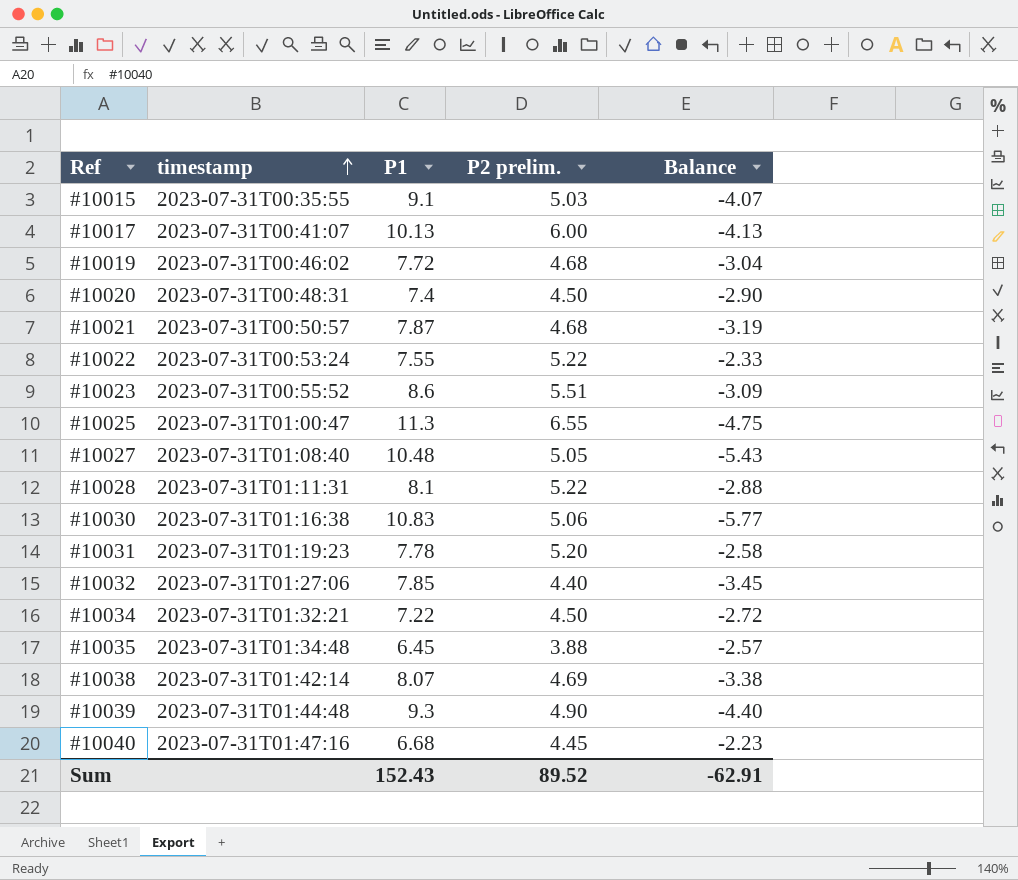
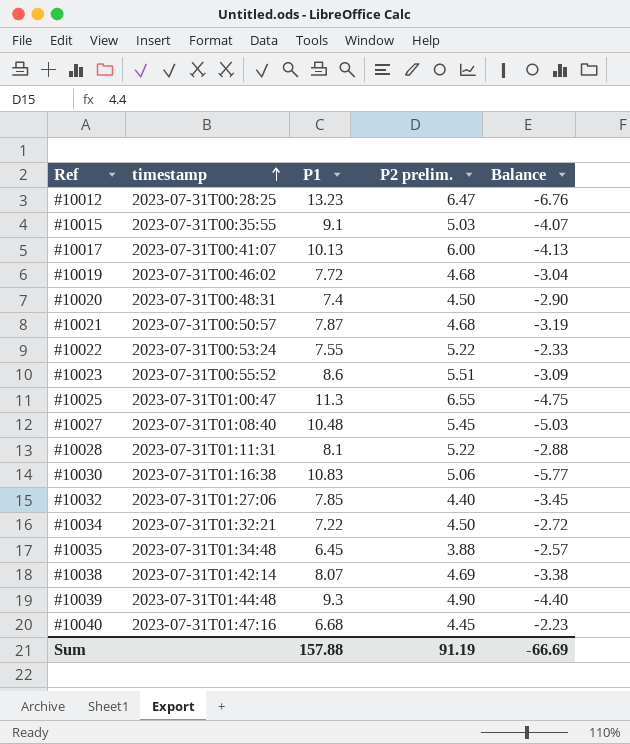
row #10031: 2023-07-31T01:19:23 | 7.78 | 5.20 | -2.58 -> none
row #10012: none -> 2023-07-31T00:28:25 | 13.23 | 6.47 | -6.76
#10027 | P2 prelim.: 5.05 -> 5.45
#10027 | Balance: -5.43 -> -5.03
Sum | P1: 152.43 -> 157.88
Sum | P2 prelim.: 89.52 -> 91.19
Sum | Balance: -62.91 -> -66.69

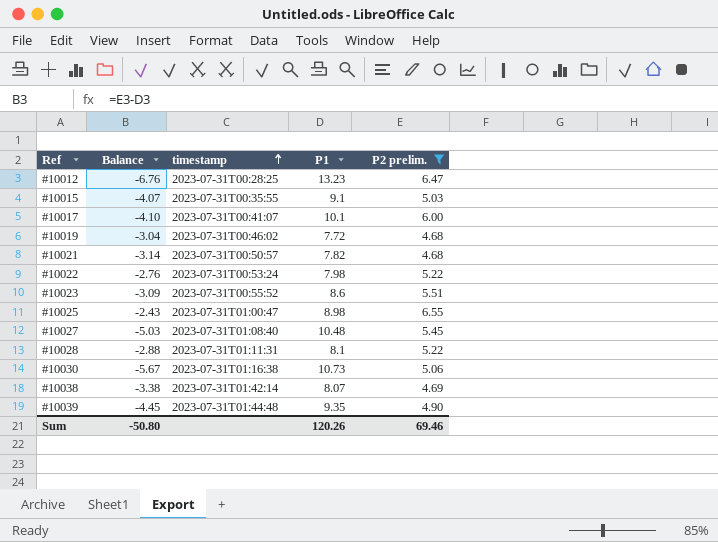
filter: none -> P2 prelim. >= 4.68
column Balance | position: 5 -> 2
#10017 | Balance: -4.13 -> -4.10
#10017 | P1: 10.13 -> 10.1
#10021 | Balance: -3.19 -> -3.14
#10021 | P1: 7.87 -> 7.82
#10022 | Balance: -2.33 -> -2.76
#10022 | P1: 7.55 -> 7.98
#10025 | Balance: -4.75 -> -2.43
#10025 | P1: 11.3 -> 8.98
#10030 | Balance: -5.77 -> -5.67
#10030 | P1: 10.83 -> 10.73
#10039 | Balance: -4.40 -> -4.45
#10039 | P1: 9.3 -> 9.35
Sum | Balance: -66.69 -> -50.80
Sum | P1: 157.88 -> 120.26
Sum | P2 prelim.: 91.19 -> 69.46

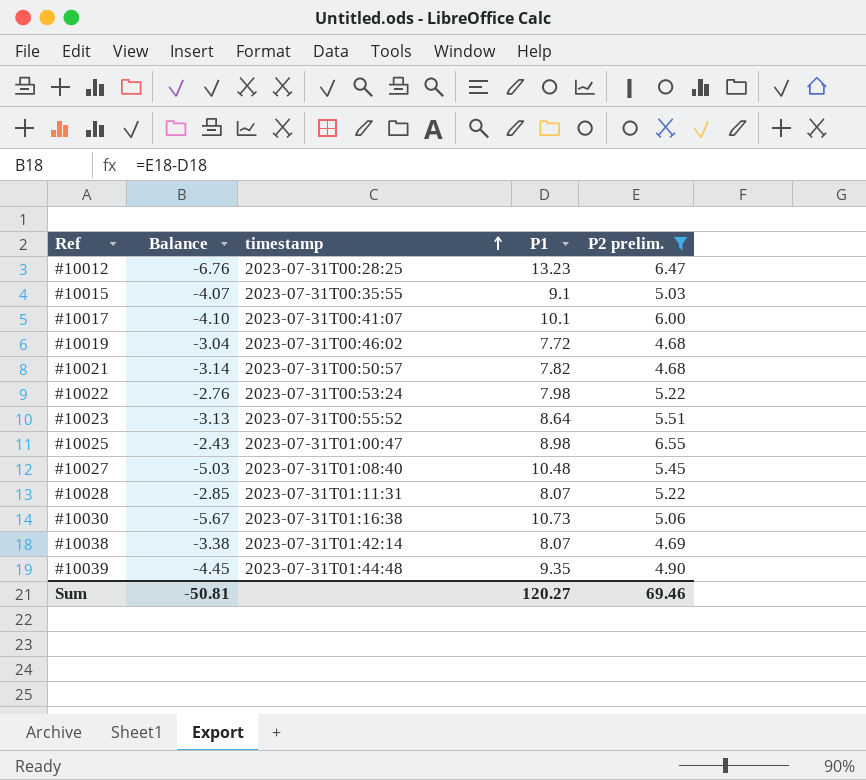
#10023 | Balance: -3.09 -> -3.13
#10023 | P1: 8.6 -> 8.64
#10028 | Balance: -2.88 -> -2.85
#10028 | P1: 8.1 -> 8.07
Sum | Balance: -50.80 -> -50.81
Sum | P1: 120.26 -> 120.27

